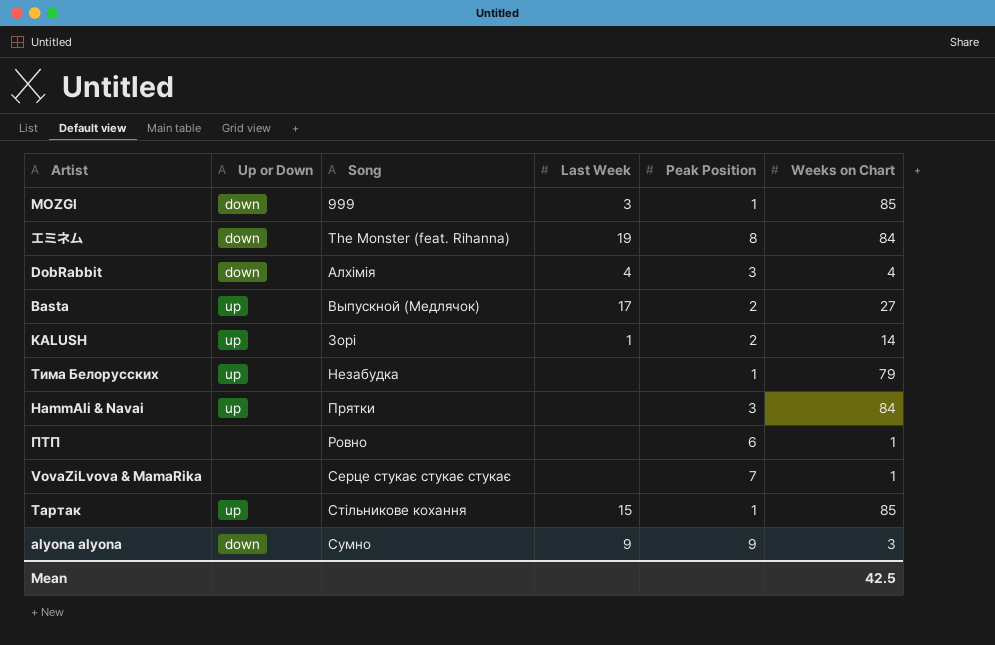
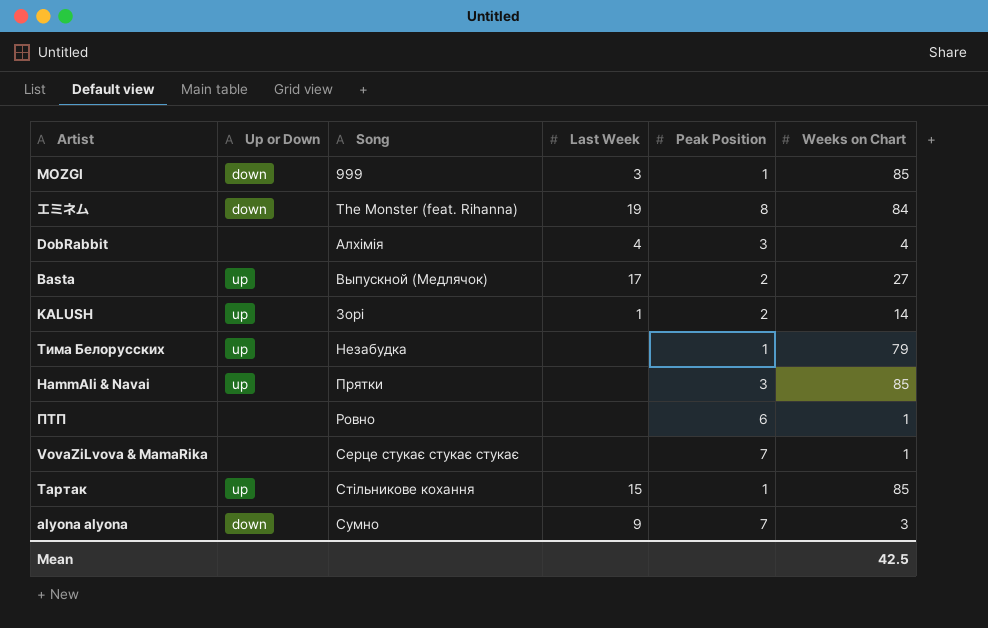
DobRabbit | Up or Down: down -> none
HammAli & Navai | Weeks on Chart: 84 -> 85
alyona alyona | Peak Position: 9 -> 7

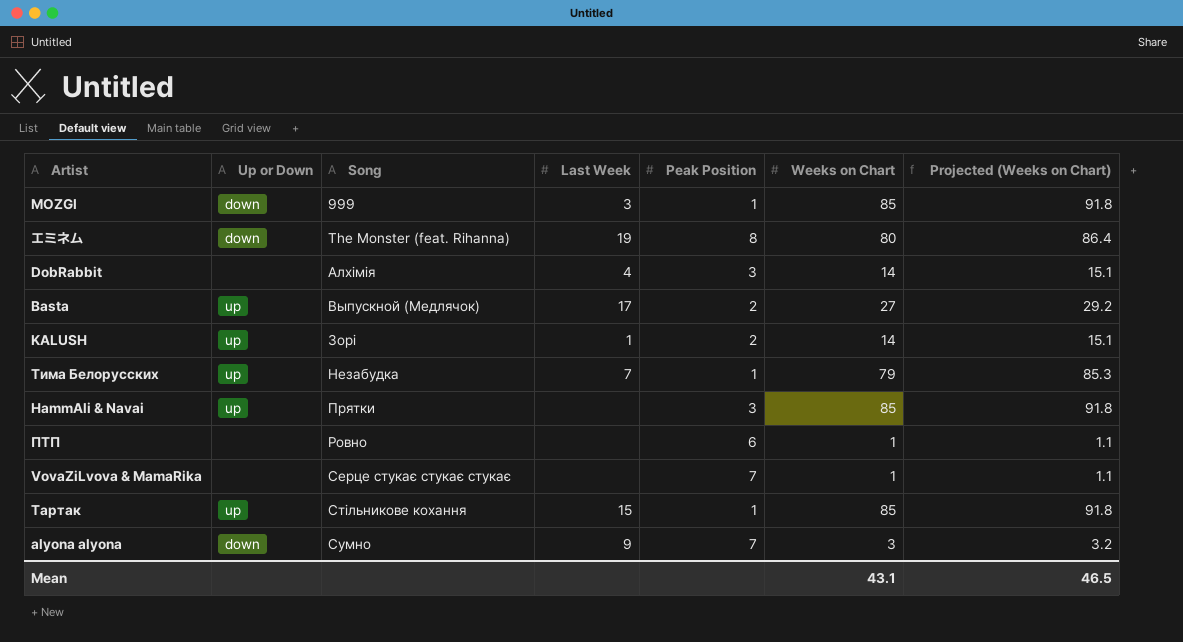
column Projected (Weeks on Chart) | formula: none -> [Weeks on Chart] * 1.08
エミネム | Weeks on Chart: 84 -> 80
DobRabbit | Weeks on Chart: 4 -> 14
Тима Белорусских | Last Week: none -> 7
Mean | Weeks on Chart: 42.5 -> 43.1

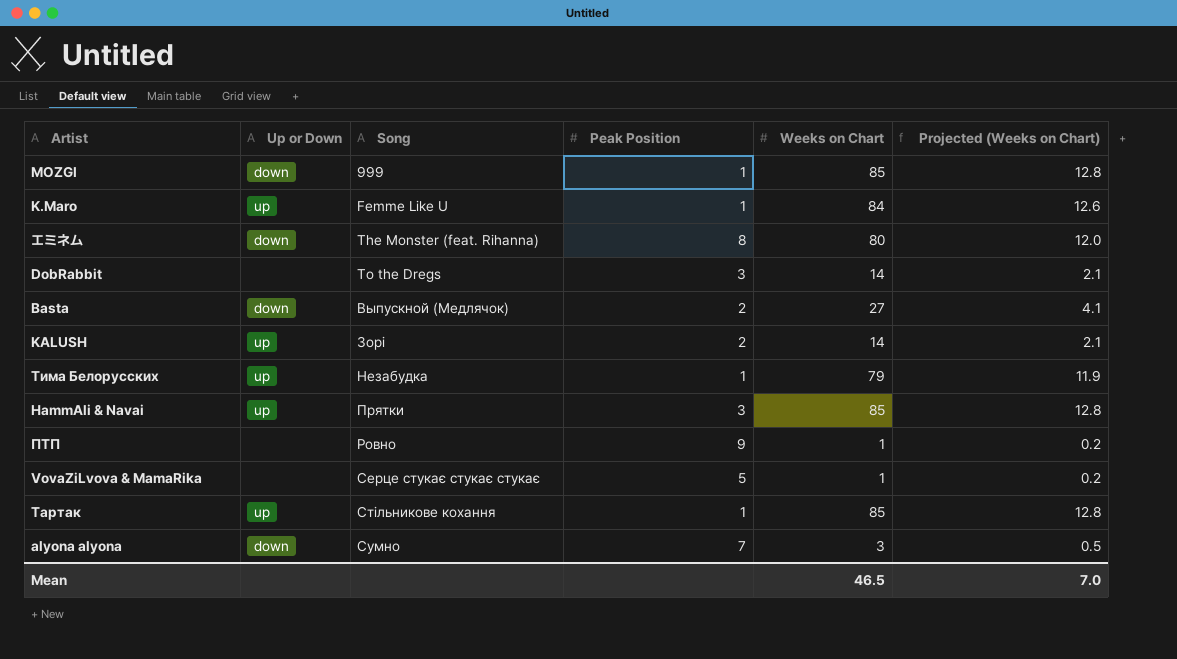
column Last Week | position: 4 -> none
column Projected (Weeks on Chart) | formula: [Weeks on Chart] * 1.08 -> [Weeks on Chart] * 0.15
row K.Maro: none -> up | Femme Like U | 1 | 84 | 12.6
DobRabbit | Song: Алхімія -> To the Dregs
Basta | Up or Down: up -> down
ПТП | Peak Position: 6 -> 9
VovaZiLvova & MamaRika | Peak Position: 7 -> 5
Mean | Weeks on Chart: 43.1 -> 46.5
Mean | Projected (Weeks on Chart): 46.5 -> 7.0

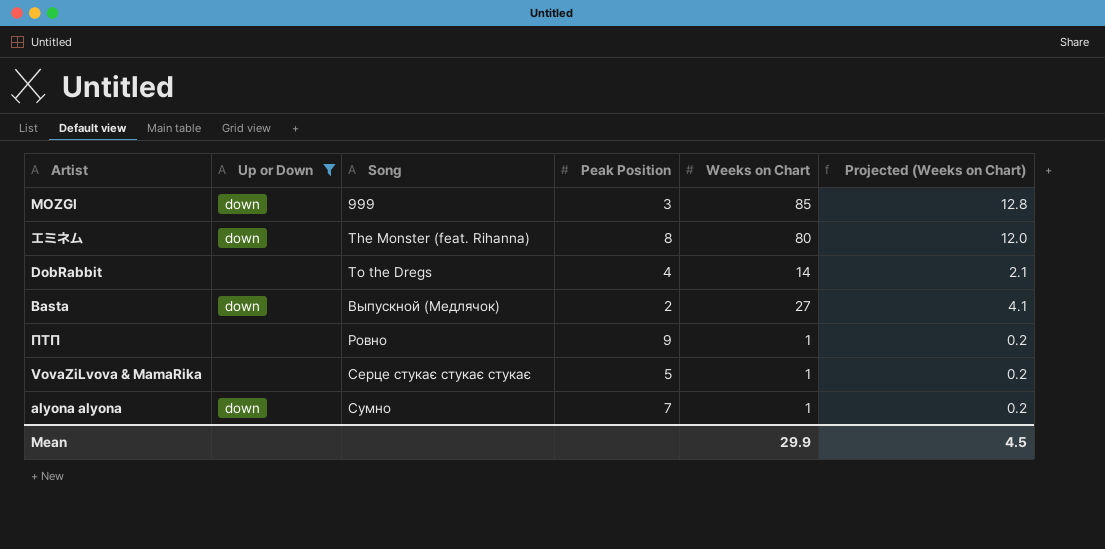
filter: none -> Up or Down != up
MOZGI | Peak Position: 1 -> 3
DobRabbit | Peak Position: 3 -> 4
alyona alyona | Weeks on Chart: 3 -> 1
alyona alyona | Projected (Weeks on Chart): 0.5 -> 0.2
Mean | Weeks on Chart: 46.5 -> 29.9
Mean | Projected (Weeks on Chart): 7.0 -> 4.5

